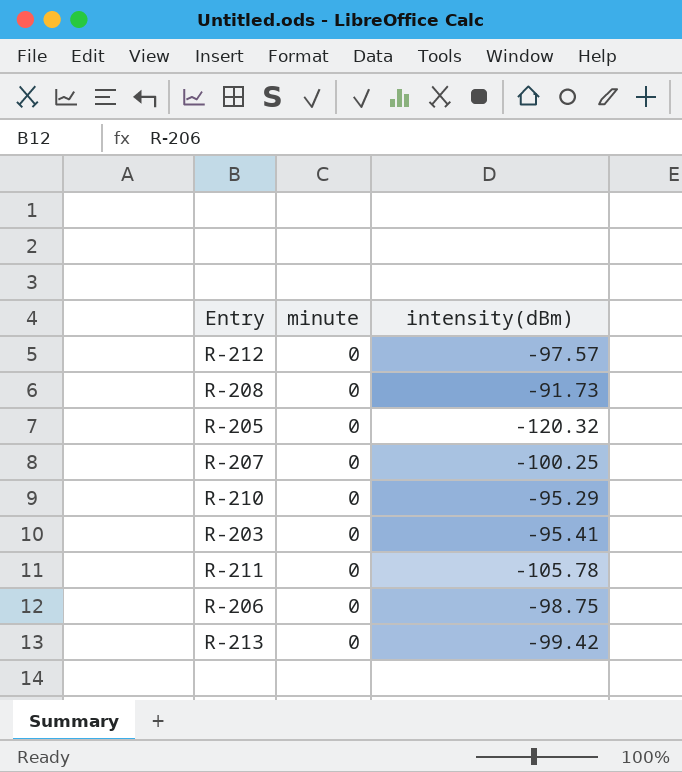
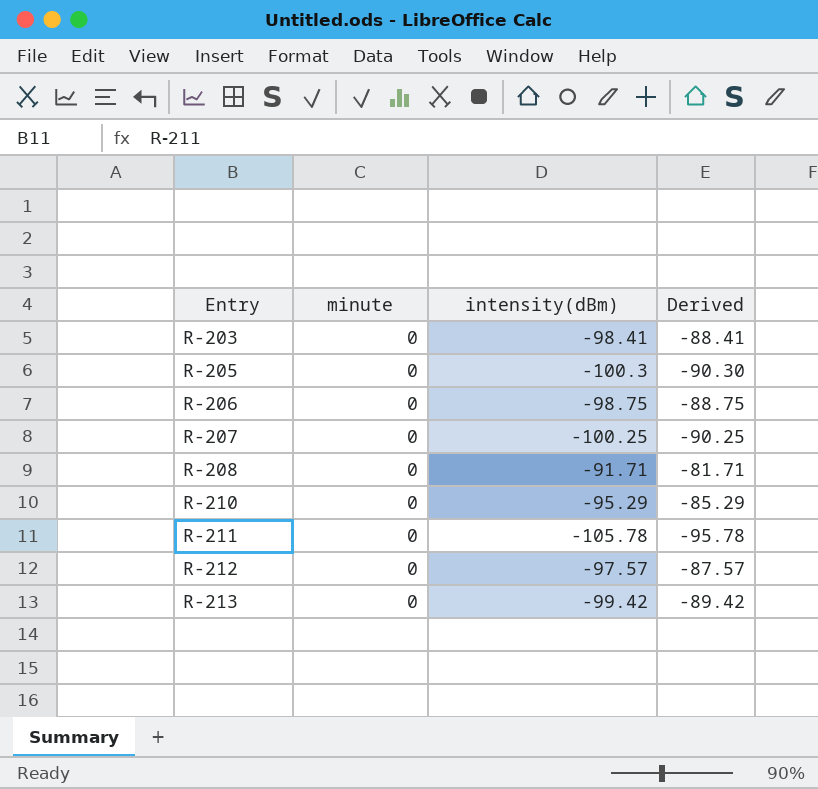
row order: none -> Entry ascending
column Derived | formula: none -> [intensity(dBm)] + 10
R-203 | intensity(dBm): -95.41 -> -98.41
R-205 | intensity(dBm): -120.32 -> -100.3
R-208 | intensity(dBm): -91.73 -> -91.71

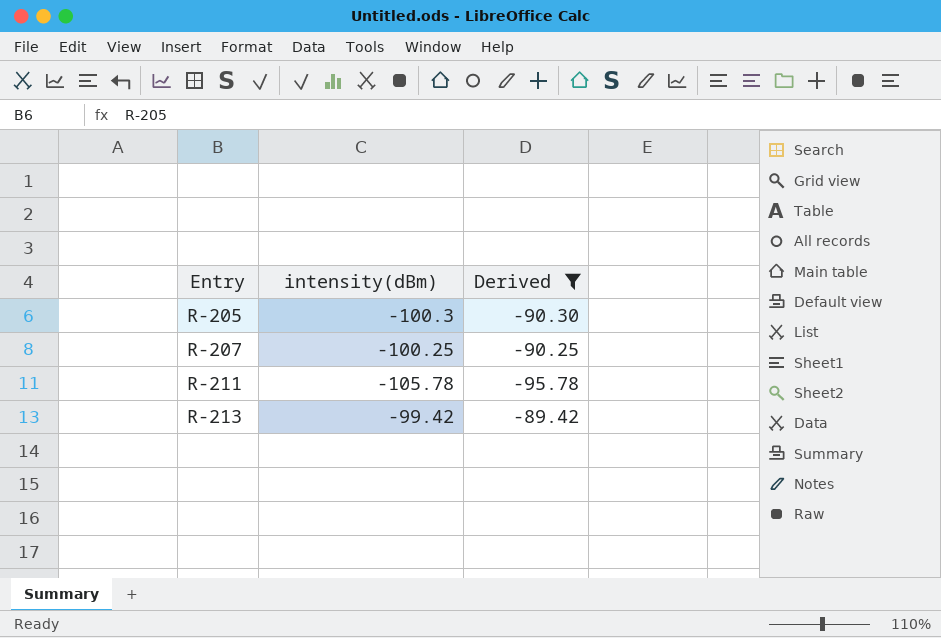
filter: none -> Derived <= -89.42
column minute | position: 2 -> none

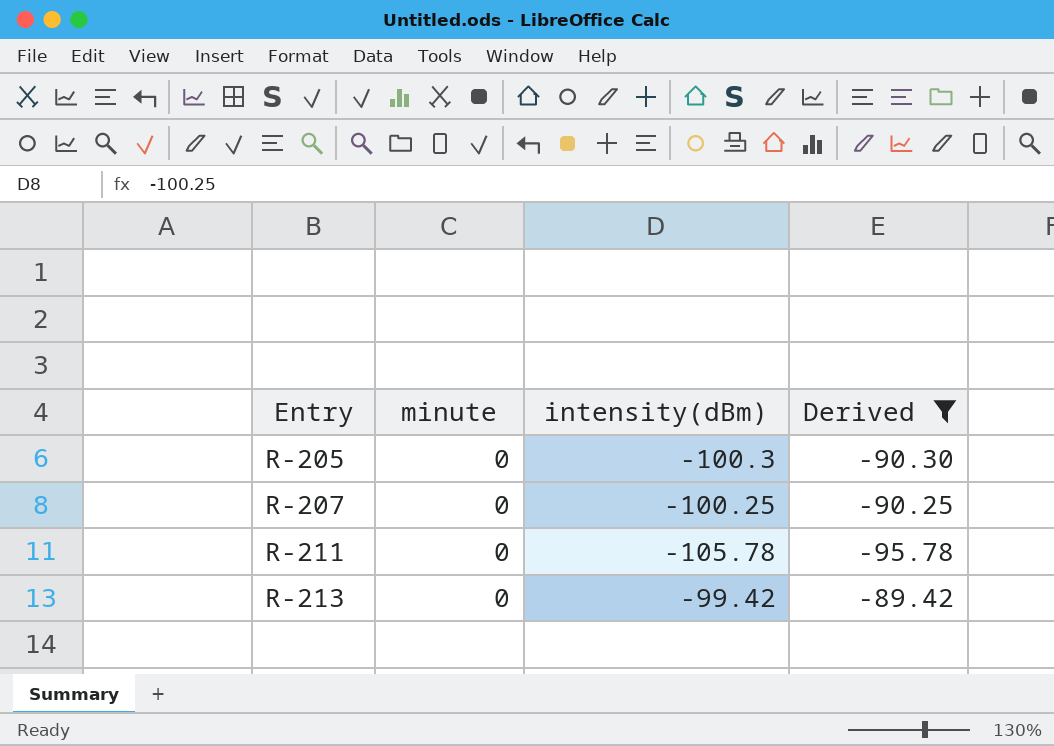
column minute | position: none -> 2

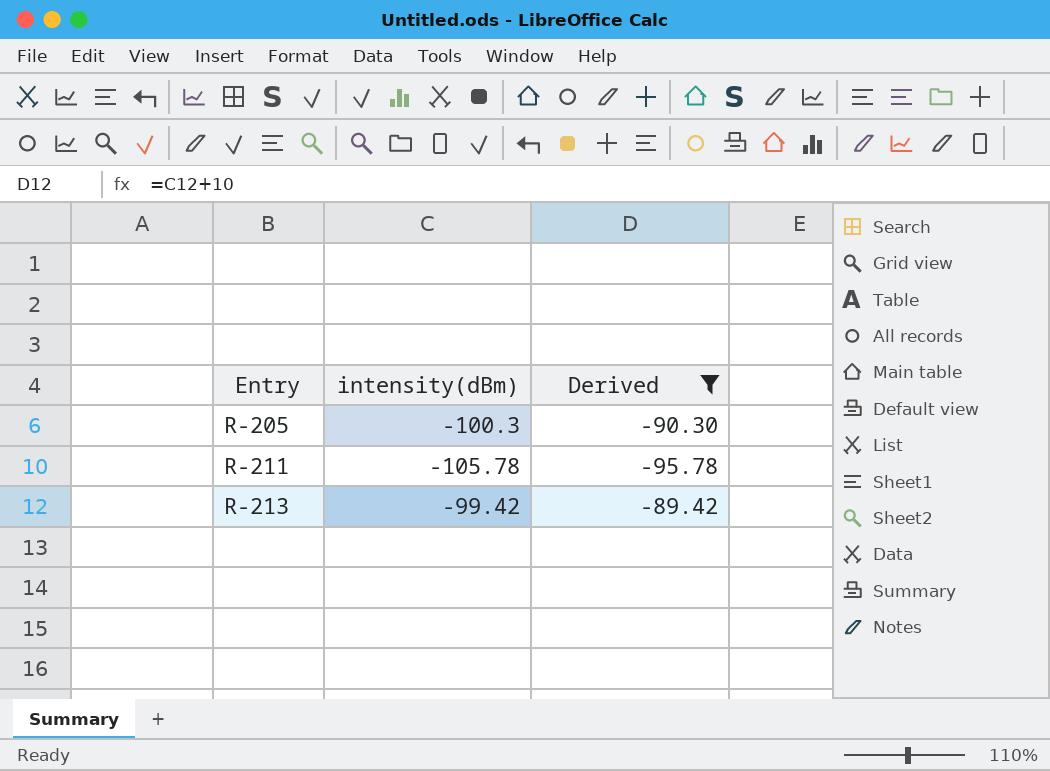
column minute | position: 2 -> none
row R-207: 0 | -100.25 | -90.25 -> none

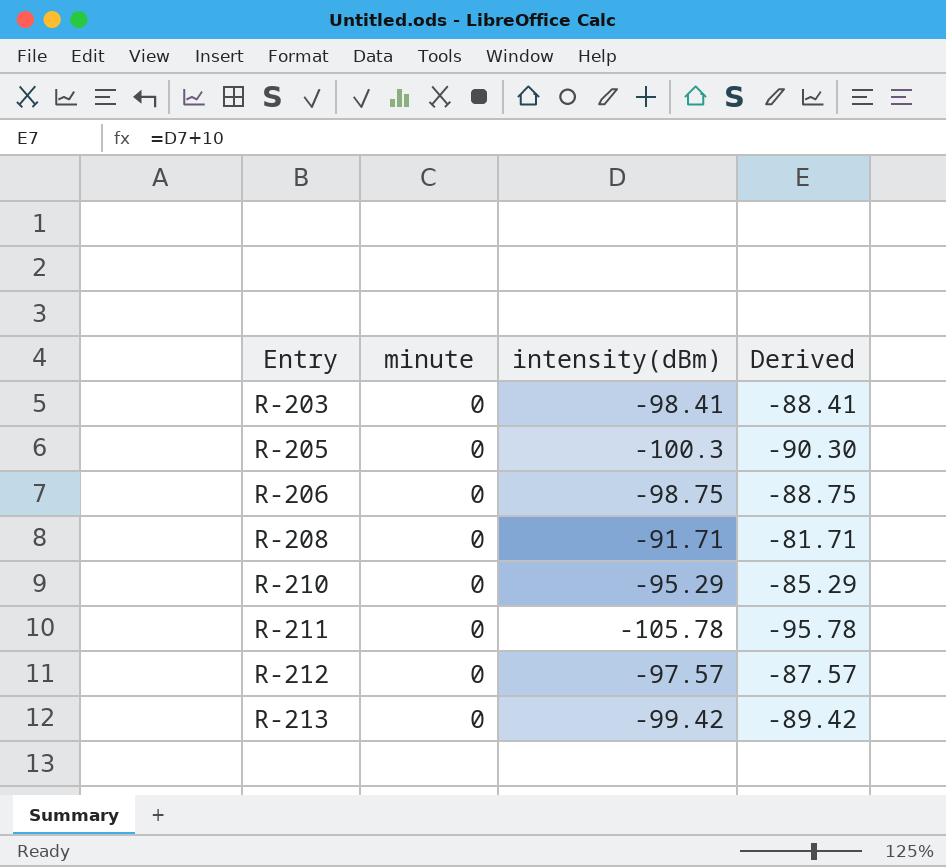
filter: Derived <= -89.42 -> none
column minute | position: none -> 2

